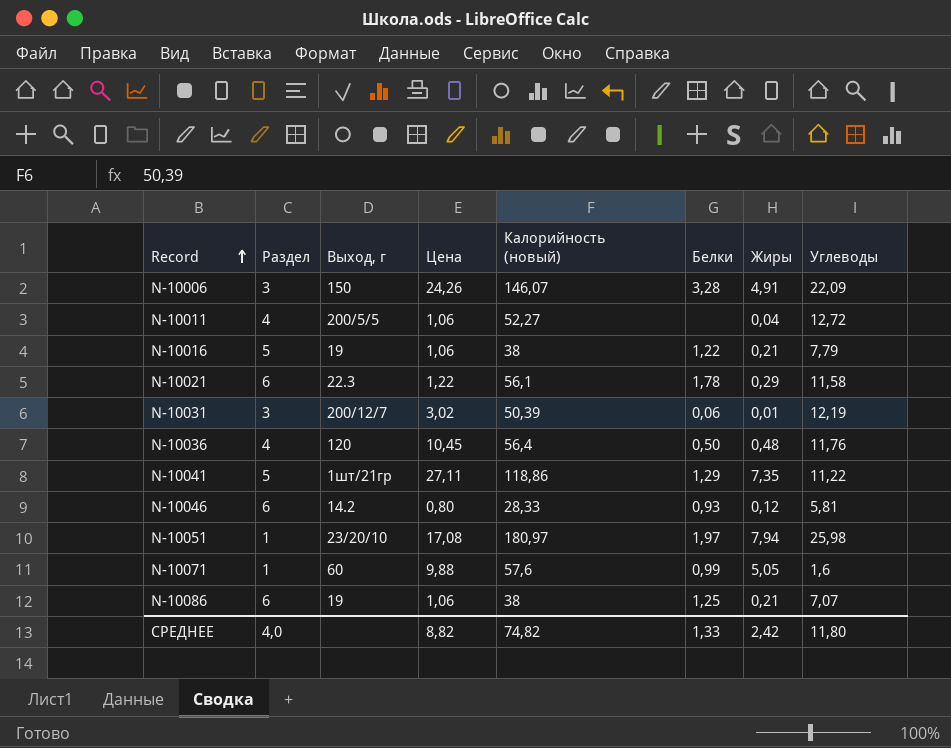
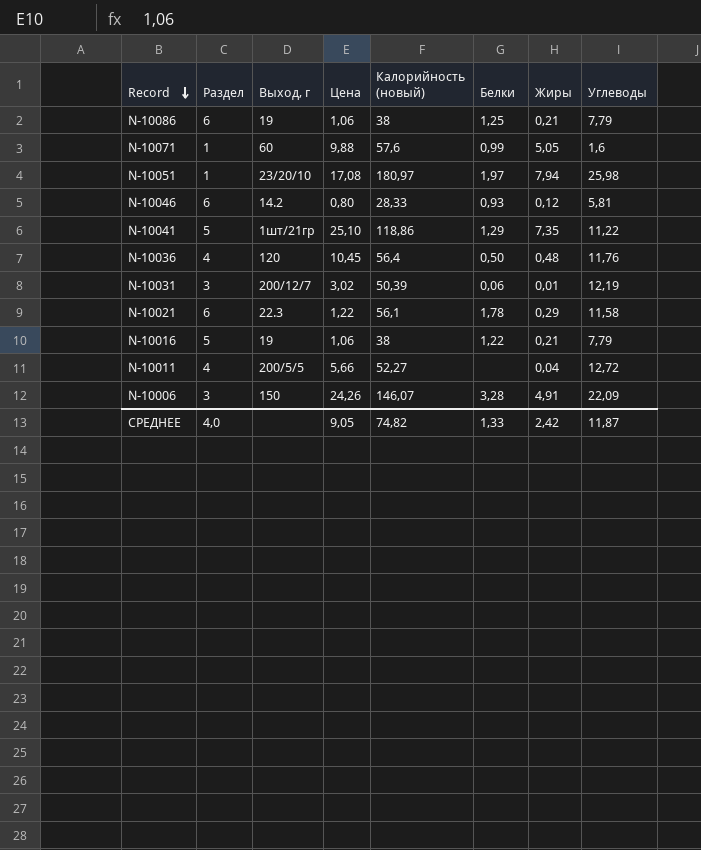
row order: Record ascending -> Record descending
N-10086 | Углеводы: 7,07 -> 7,79
N-10041 | Цена: 27,11 -> 25,10
N-10011 | Цена: 1,06 -> 5,66
СРЕДНЕЕ | Цена: 8,82 -> 9,05
СРЕДНЕЕ | Углеводы: 11,80 -> 11,87

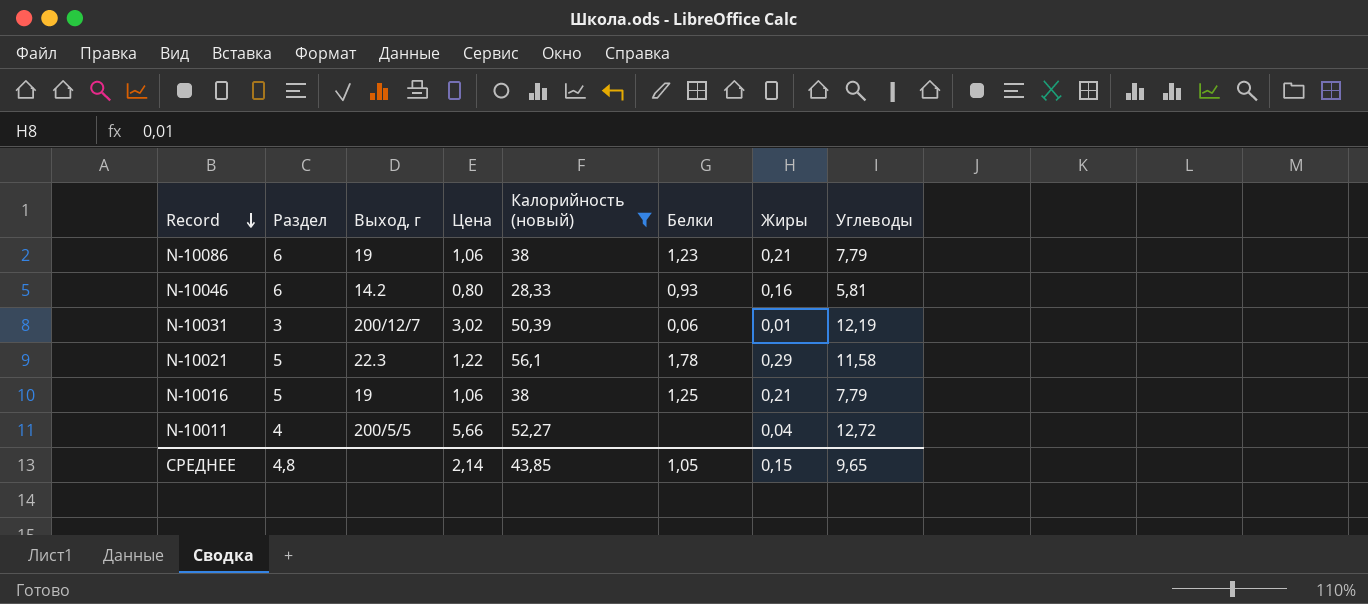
filter: none -> Калорийность (новый) <= 56,1
N-10086 | Белки: 1,25 -> 1,23
N-10046 | Жиры: 0,12 -> 0,16
N-10021 | Раздел: 6 -> 5
N-10016 | Белки: 1,22 -> 1,25
СРЕДНЕЕ | Раздел: 4,0 -> 4,8
СРЕДНЕЕ | Цена: 9,05 -> 2,14
СРЕДНЕЕ | Калорийность (новый): 74,82 -> 43,85
СРЕДНЕЕ | Белки: 1,33 -> 1,05
СРЕДНЕЕ | Жиры: 2,42 -> 0,15
СРЕДНЕЕ | Углеводы: 11,87 -> 9,65

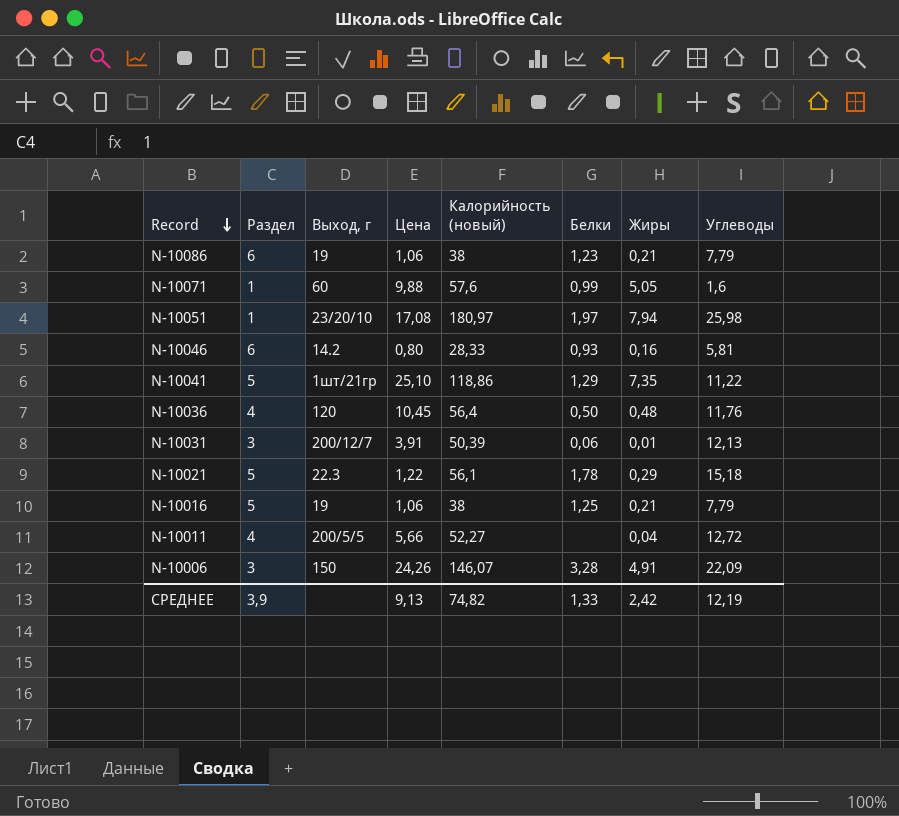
filter: Калорийность (новый) <= 56,1 -> none
N-10031 | Цена: 3,02 -> 3,91
N-10031 | Углеводы: 12,19 -> 12,13
N-10021 | Углеводы: 11,58 -> 15,18
СРЕДНЕЕ | Раздел: 4,8 -> 3,9
СРЕДНЕЕ | Цена: 2,14 -> 9,13
СРЕДНЕЕ | Калорийность (новый): 43,85 -> 74,82
СРЕДНЕЕ | Белки: 1,05 -> 1,33
СРЕДНЕЕ | Жиры: 0,15 -> 2,42
СРЕДНЕЕ | Углеводы: 9,65 -> 12,19

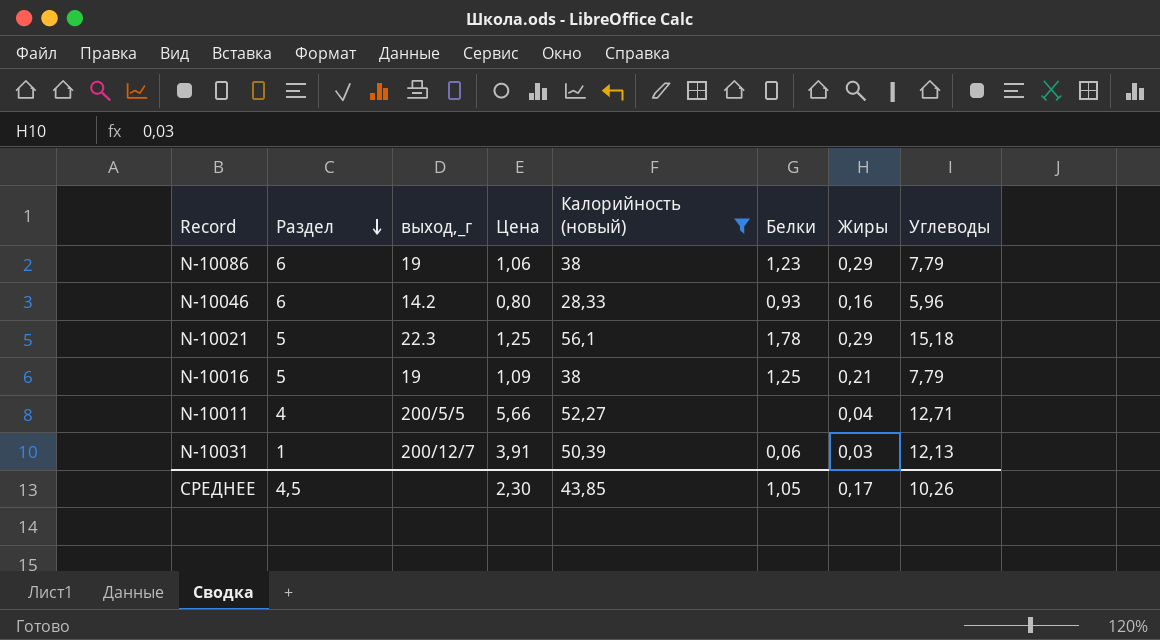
filter: none -> Калорийность (новый) <= 56,1
row order: Record descending -> Раздел descending
column name: Выход, г -> выход,_г
N-10086 | Жиры: 0,21 -> 0,29
N-10046 | Углеводы: 5,81 -> 5,96
N-10021 | Цена: 1,22 -> 1,25
N-10016 | Цена: 1,06 -> 1,09
N-10011 | Углеводы: 12,72 -> 12,71
N-10031 | Раздел: 3 -> 1
N-10031 | Жиры: 0,01 -> 0,03
СРЕДНЕЕ | Раздел: 3,9 -> 4,5
СРЕДНЕЕ | Цена: 9,13 -> 2,30
СРЕДНЕЕ | Калорийность (новый): 74,82 -> 43,85
СРЕДНЕЕ | Белки: 1,33 -> 1,05
СРЕДНЕЕ | Жиры: 2,42 -> 0,17
СРЕДНЕЕ | Углеводы: 12,19 -> 10,26

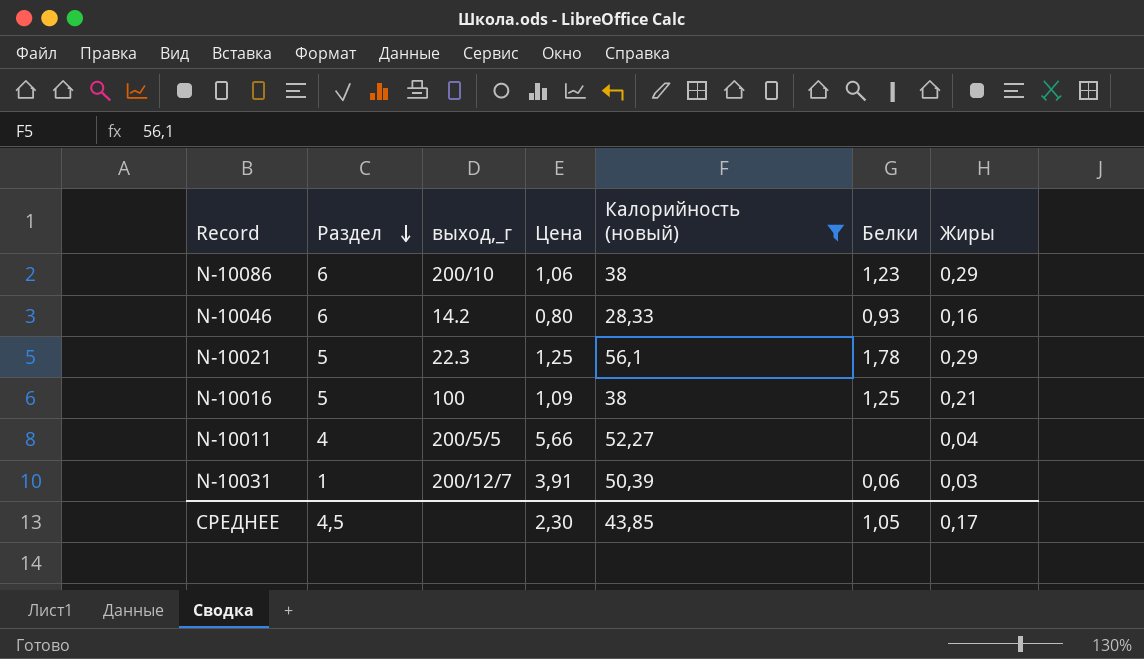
column Углеводы | position: 8 -> none
N-10086 | выход,_г: 19 -> 200/10
N-10016 | выход,_г: 19 -> 100

